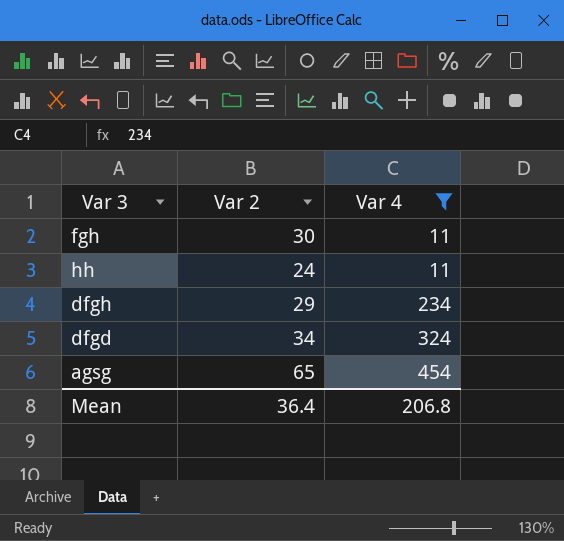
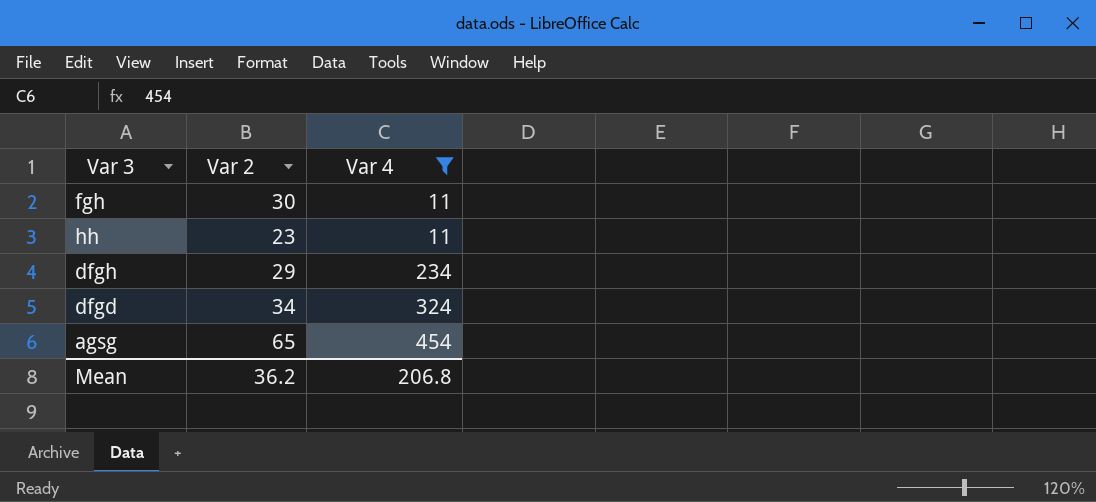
hh | Var 2: 24 -> 23
Mean | Var 2: 36.4 -> 36.2

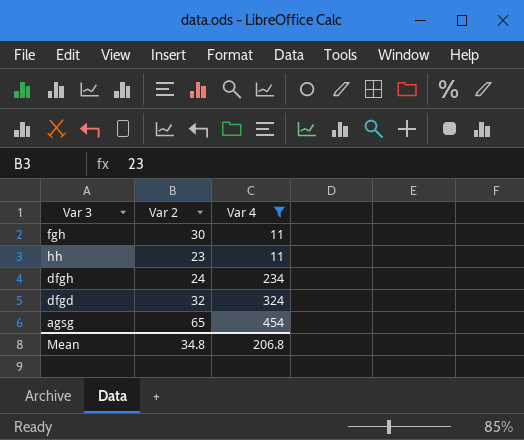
dfgh | Var 2: 29 -> 24
dfgd | Var 2: 34 -> 32
Mean | Var 2: 36.2 -> 34.8

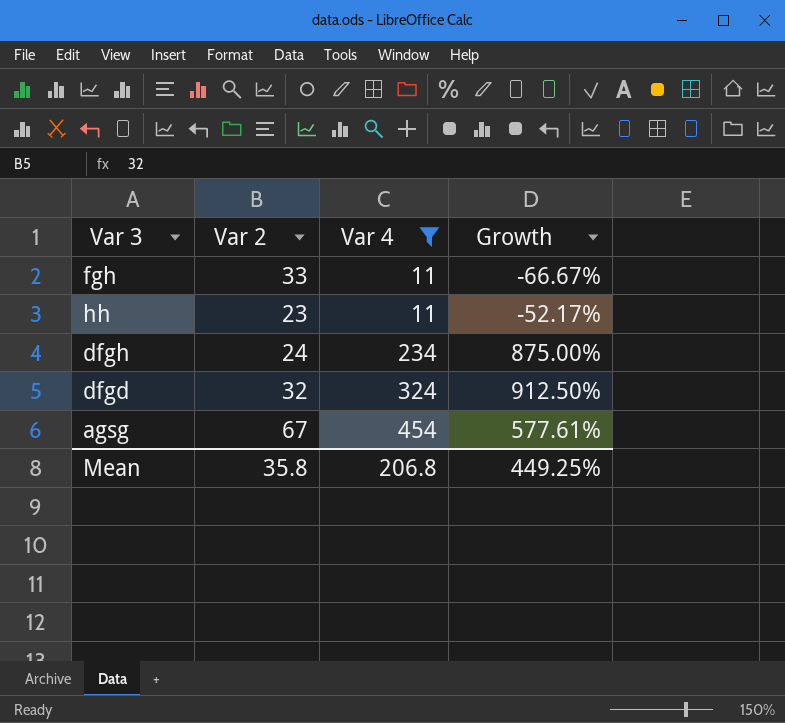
column Growth | formula: none -> ([Var 4] - [Var 2]) / [Var 2]
fgh | Var 2: 30 -> 33
agsg | Var 2: 65 -> 67
Mean | Var 2: 34.8 -> 35.8

